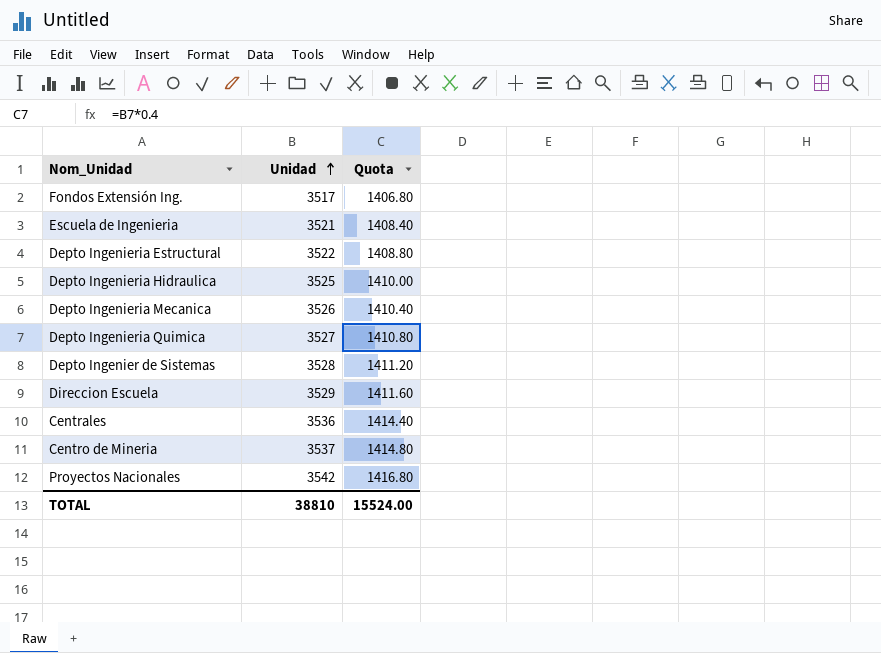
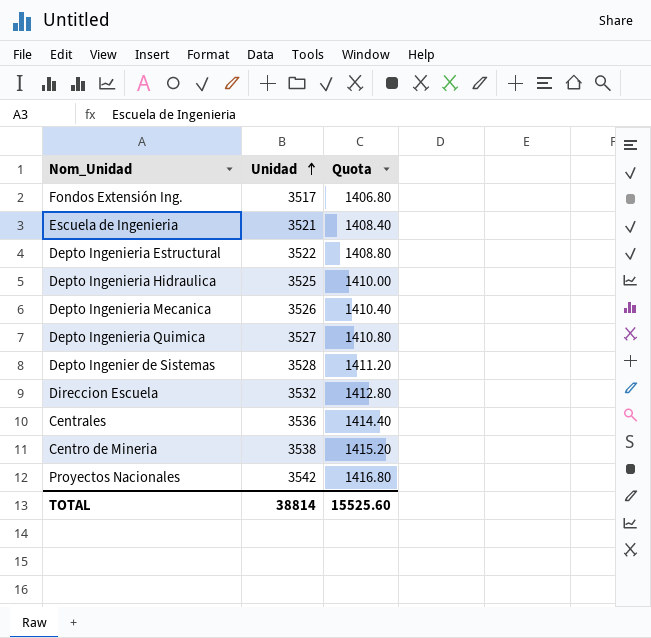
Direccion Escuela | Unidad: 3529 -> 3532
Direccion Escuela | Quota: 1411.60 -> 1412.80
Centro de Mineria | Unidad: 3537 -> 3538
Centro de Mineria | Quota: 1414.80 -> 1415.20
TOTAL | Unidad: 38810 -> 38814
TOTAL | Quota: 15524.00 -> 15525.60

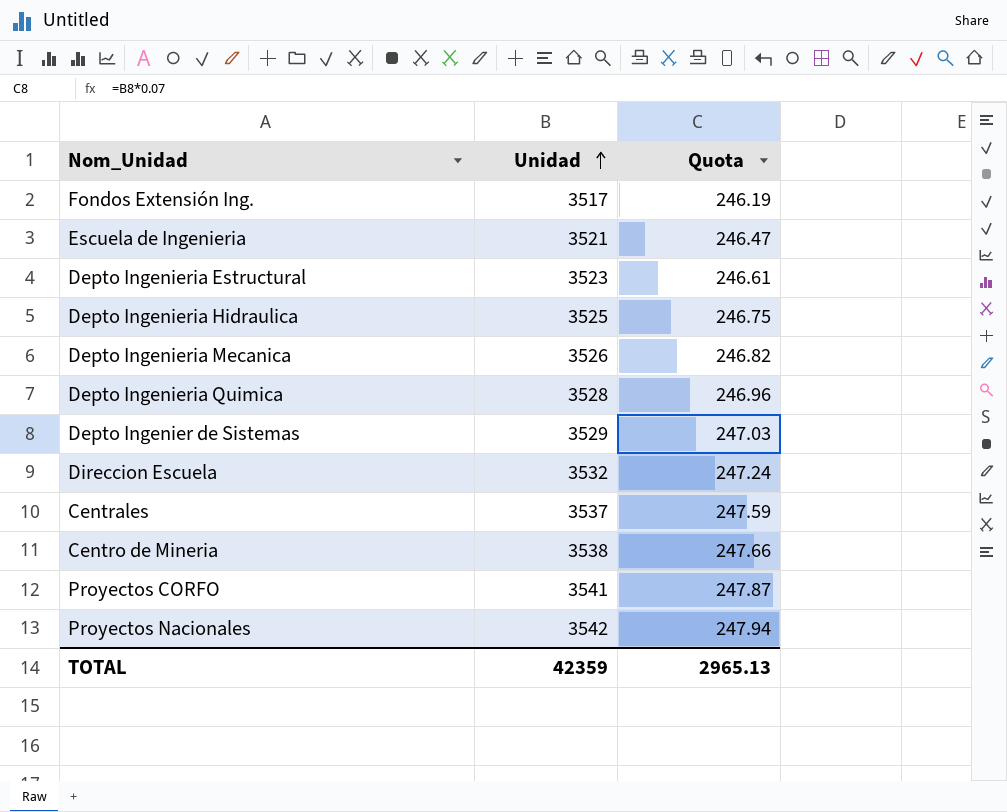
column Quota | formula: [Unidad] * 0.4 -> [Unidad] * 0.07
Depto Ingenieria Estructural | Unidad: 3522 -> 3523
Depto Ingenieria Quimica | Unidad: 3527 -> 3528
Depto Ingenier de Sistemas | Unidad: 3528 -> 3529
Centrales | Unidad: 3536 -> 3537
row Proyectos CORFO: none -> 3541 | 247.87
TOTAL | Unidad: 38814 -> 42359
TOTAL | Quota: 15525.60 -> 2965.13

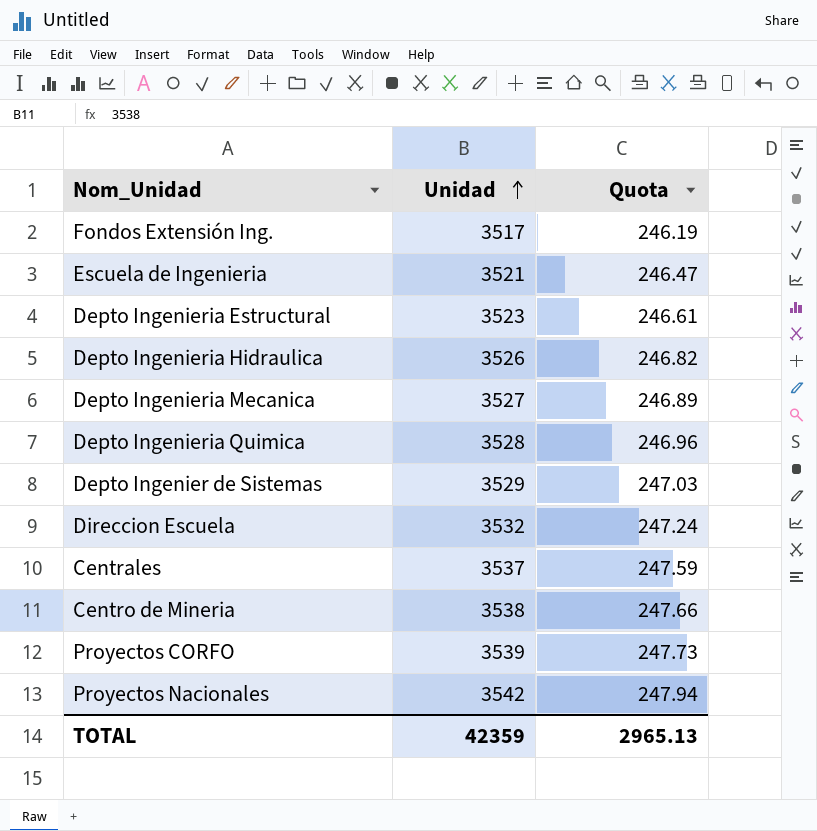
Depto Ingenieria Hidraulica | Unidad: 3525 -> 3526
Depto Ingenieria Hidraulica | Quota: 246.75 -> 246.82
Depto Ingenieria Mecanica | Unidad: 3526 -> 3527
Depto Ingenieria Mecanica | Quota: 246.82 -> 246.89
Proyectos CORFO | Unidad: 3541 -> 3539
Proyectos CORFO | Quota: 247.87 -> 247.73

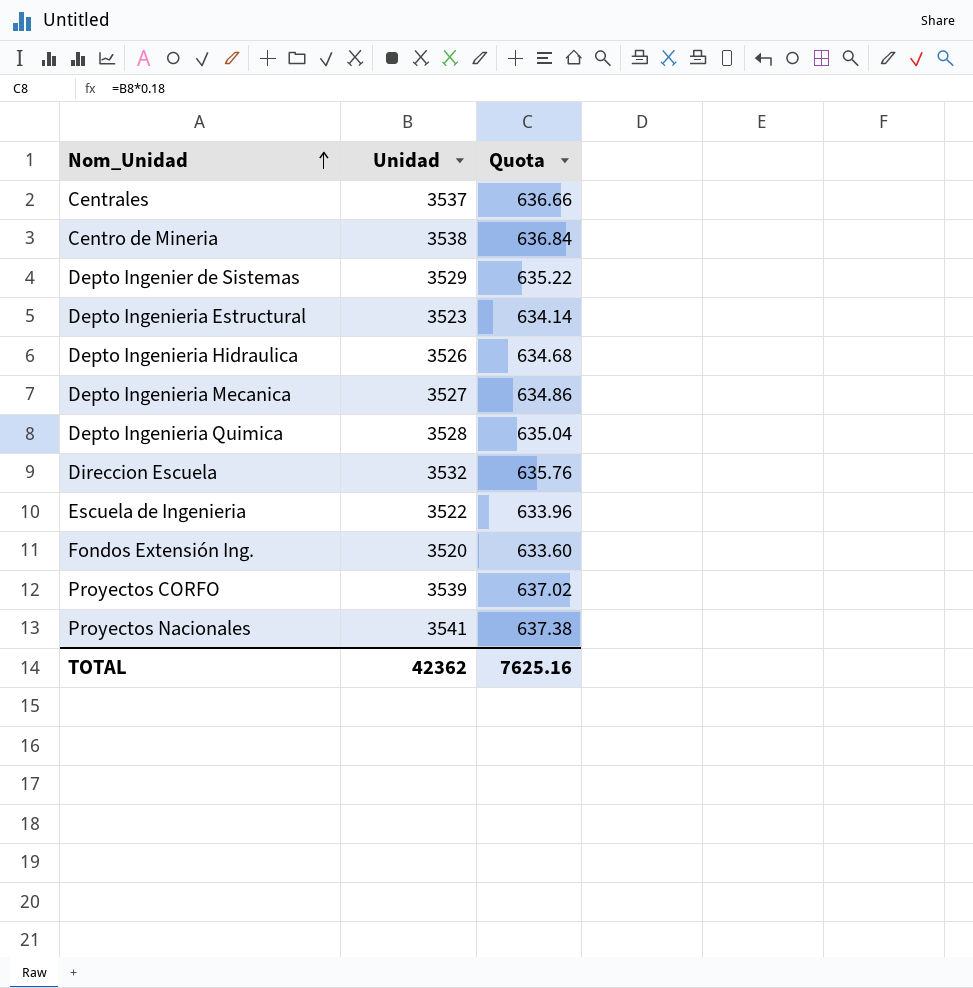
row order: Unidad ascending -> Nom_Unidad ascending
column Quota | formula: [Unidad] * 0.07 -> [Unidad] * 0.18
Escuela de Ingenieria | Unidad: 3521 -> 3522
Fondos Extensión Ing. | Unidad: 3517 -> 3520
Proyectos Nacionales | Unidad: 3542 -> 3541
TOTAL | Unidad: 42359 -> 42362
TOTAL | Quota: 2965.13 -> 7625.16

